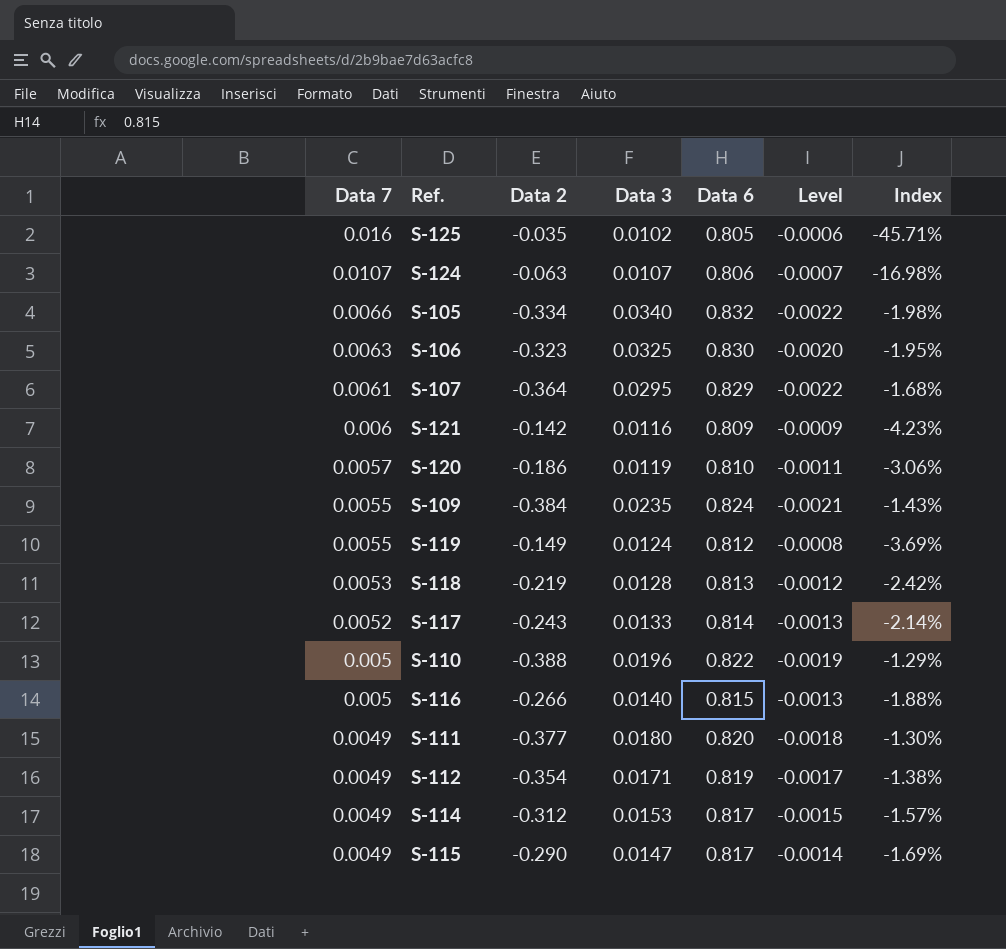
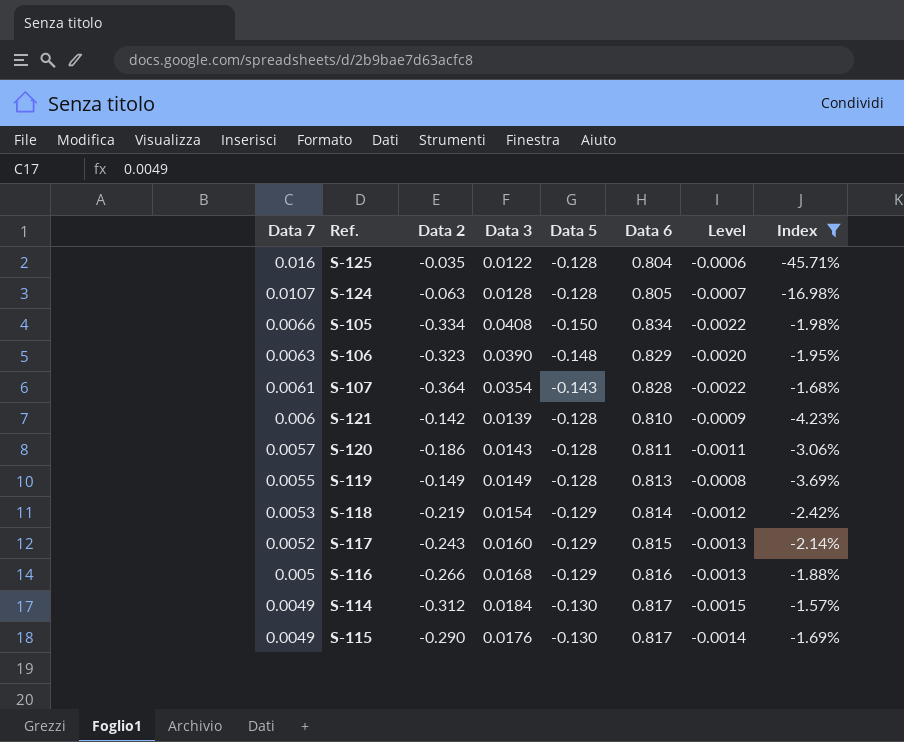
filter: none -> Index <= -1.57%
column Data 5 | position: none -> 5
S-125 | Data 3: 0.0102 -> 0.0122
S-125 | Data 6: 0.805 -> 0.804
S-124 | Data 3: 0.0107 -> 0.0128
S-124 | Data 6: 0.806 -> 0.805
S-105 | Data 3: 0.0340 -> 0.0408
S-105 | Data 6: 0.832 -> 0.834
S-106 | Data 3: 0.0325 -> 0.0390
S-106 | Data 6: 0.830 -> 0.829
S-107 | Data 3: 0.0295 -> 0.0354
S-107 | Data 6: 0.829 -> 0.828
S-121 | Data 3: 0.0116 -> 0.0139
S-121 | Data 6: 0.809 -> 0.810
S-120 | Data 3: 0.0119 -> 0.0143
S-120 | Data 6: 0.810 -> 0.811
S-119 | Data 3: 0.0124 -> 0.0149
S-119 | Data 6: 0.812 -> 0.813
S-118 | Data 3: 0.0128 -> 0.0154
S-118 | Data 6: 0.813 -> 0.814
S-117 | Data 3: 0.0133 -> 0.0160
S-117 | Data 6: 0.814 -> 0.815
S-116 | Data 3: 0.0140 -> 0.0168
S-116 | Data 6: 0.815 -> 0.816
S-114 | Data 3: 0.0153 -> 0.0184
S-115 | Data 3: 0.0147 -> 0.0176

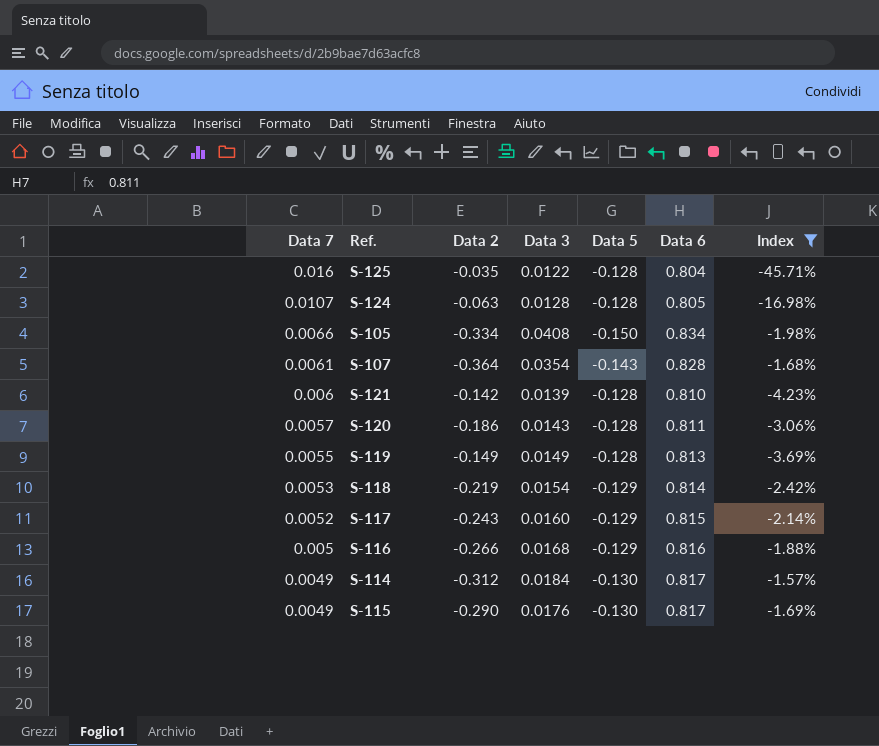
column Level | formula: [Data 7] * [Data 2] -> none
row S-106: 0.0063 | -0.323 | 0.0390 | -0.148 | 0.829 | -0.0020 | -1.95% -> none

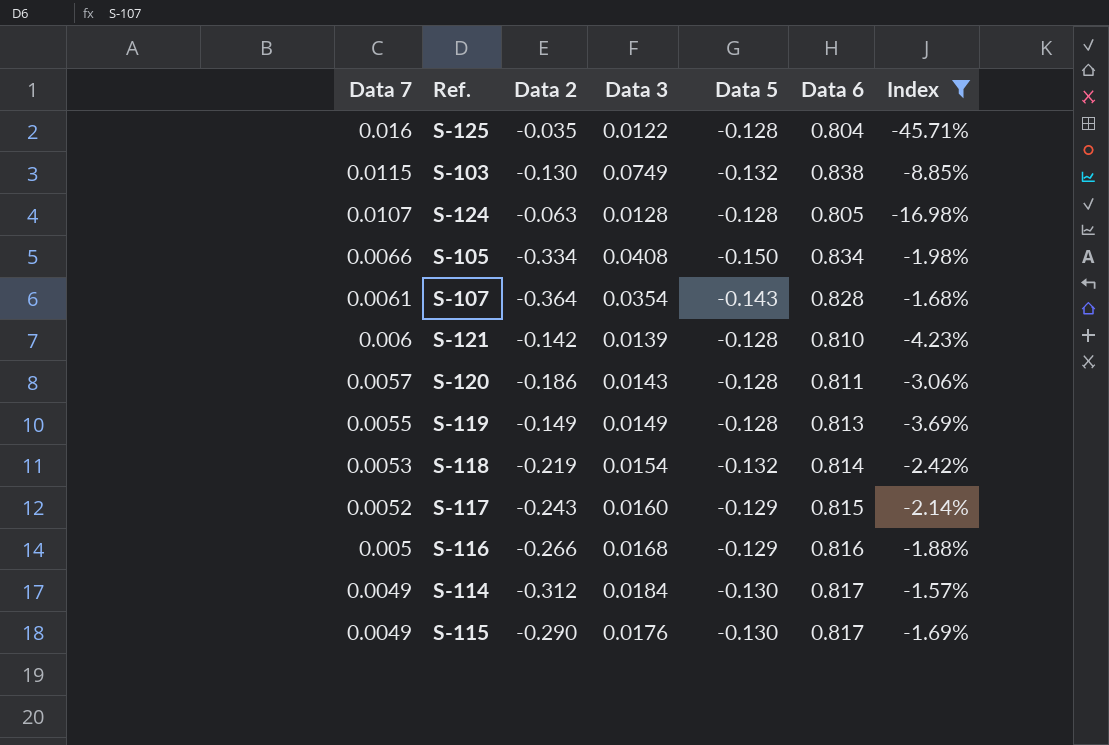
row S-103: none -> 0.0115 | -0.130 | 0.0749 | -0.132 | 0.838 | -8.85%
S-118 | Data 5: -0.129 -> -0.132

